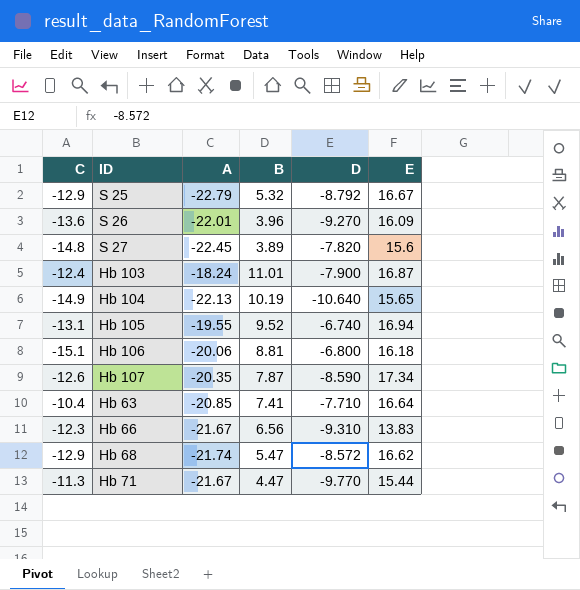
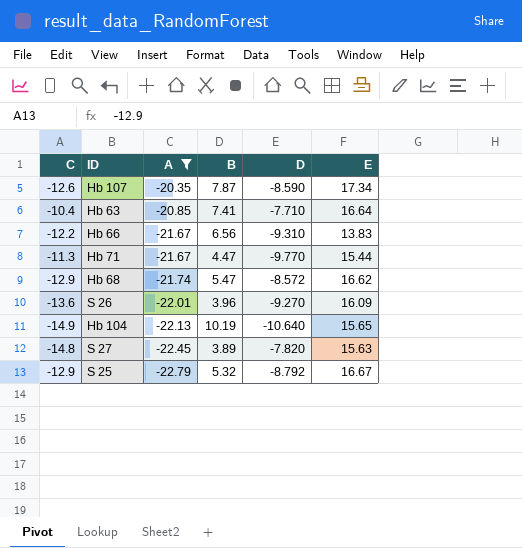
filter: none -> A <= -20.35
row order: none -> A descending
Hb 66 | C: -12.3 -> -12.2
S 27 | E: 15.6 -> 15.63

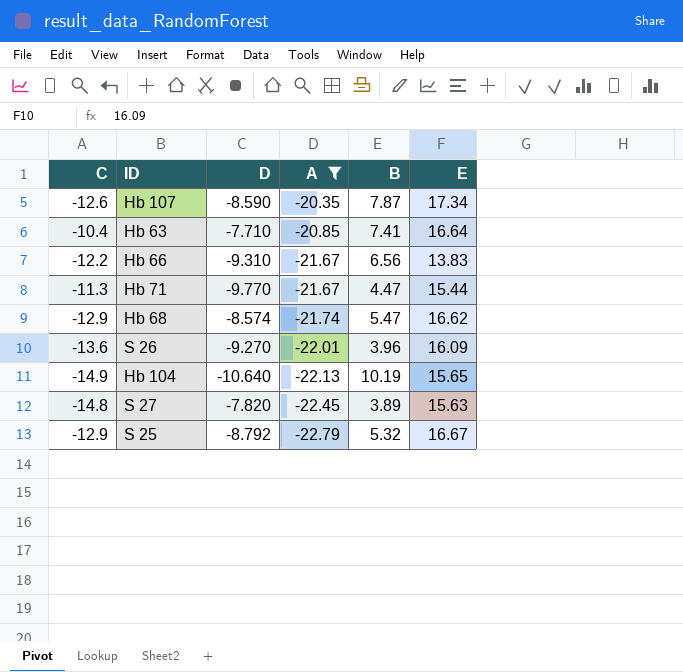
column D | position: 5 -> 3
Hb 68 | D: -8.572 -> -8.574

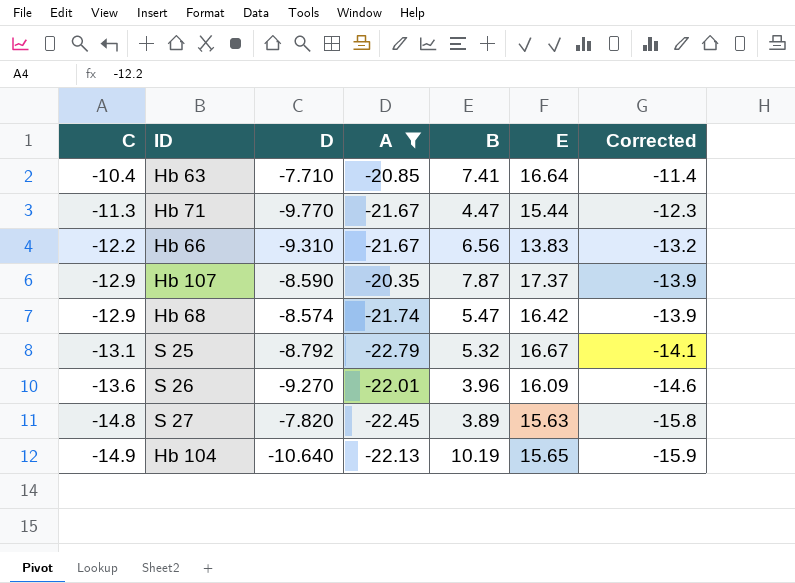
row order: A descending -> C descending
column Corrected | formula: none -> [C] - 1
Hb 107 | C: -12.6 -> -12.9
Hb 107 | E: 17.34 -> 17.37
Hb 68 | E: 16.62 -> 16.42
S 25 | C: -12.9 -> -13.1

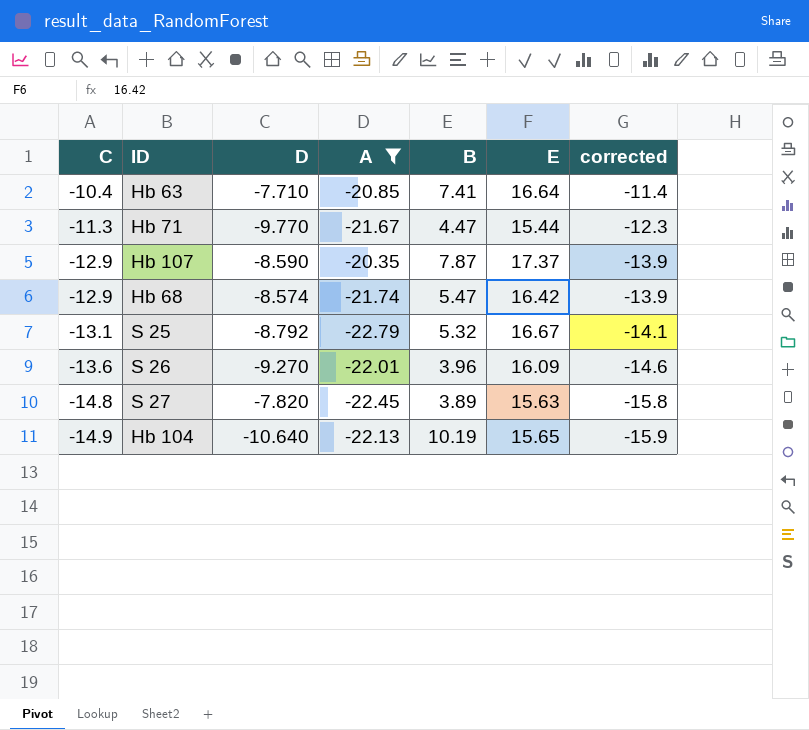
column name: Corrected -> corrected
row Hb 66: -12.2 | -9.310 | -21.67 | 6.56 | 13.83 | -13.2 -> none

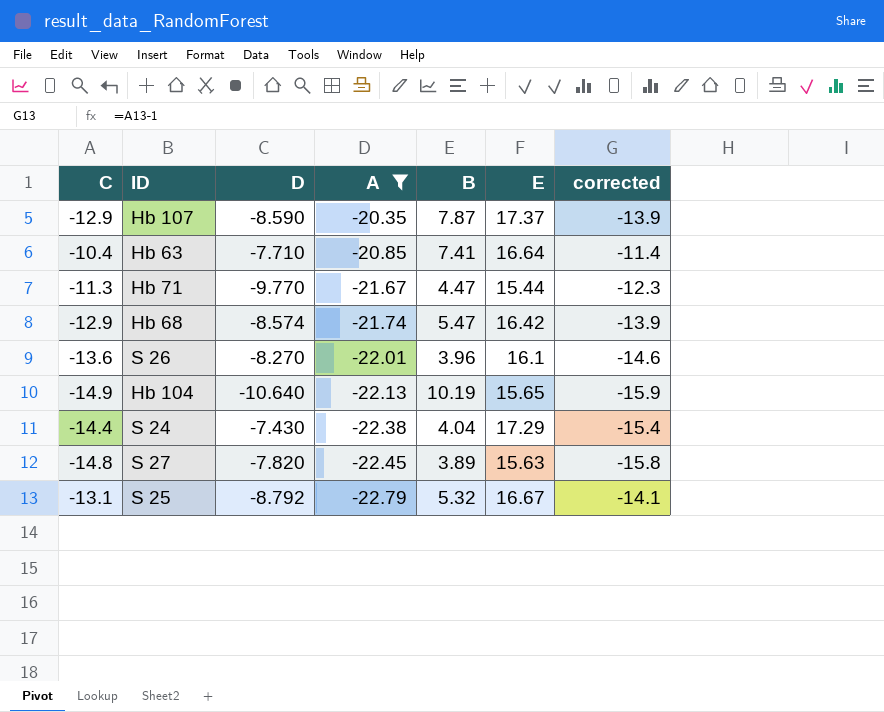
row order: C descending -> A descending
S 26 | D: -9.270 -> -8.270
S 26 | E: 16.09 -> 16.1
row S 24: none -> -14.4 | -7.430 | -22.38 | 4.04 | 17.29 | -15.4

